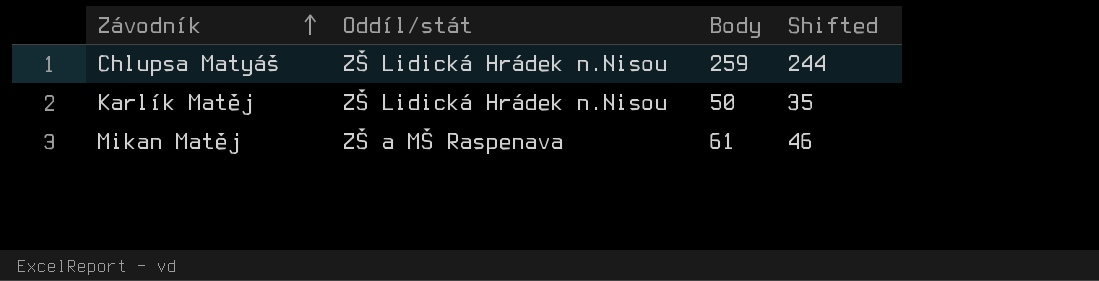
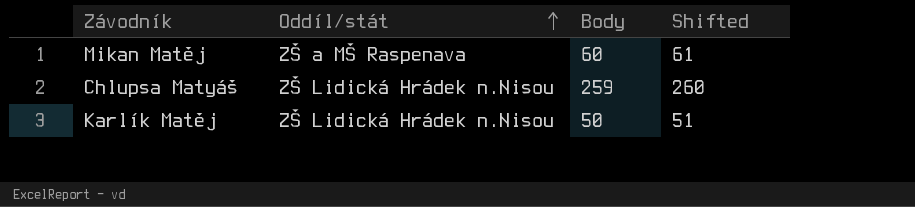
row order: Závodník ascending -> Oddíl/stát ascending
column Shifted | formula: [Body] - 15 -> [Body] + 1
Mikan Matěj | Body: 61 -> 60

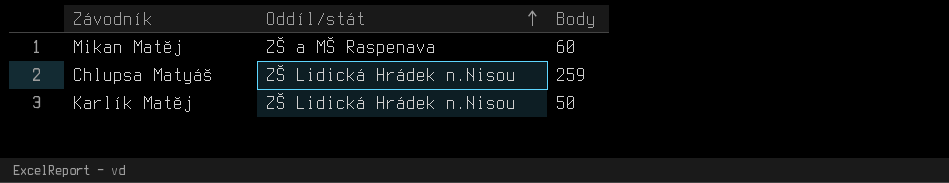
column Shifted | formula: [Body] + 1 -> none

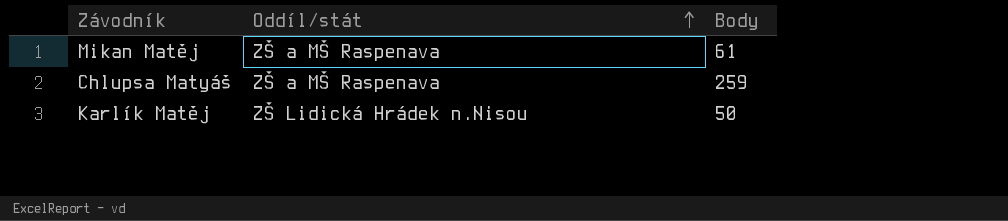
Mikan Matěj | Body: 60 -> 61
Chlupsa Matyáš | Oddíl/stát: ZŠ Lidická Hrádek n.Nisou -> ZŠ a MŠ Raspenava

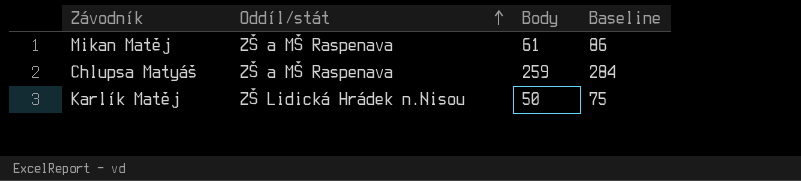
column Baseline | formula: none -> [Body] + 25

